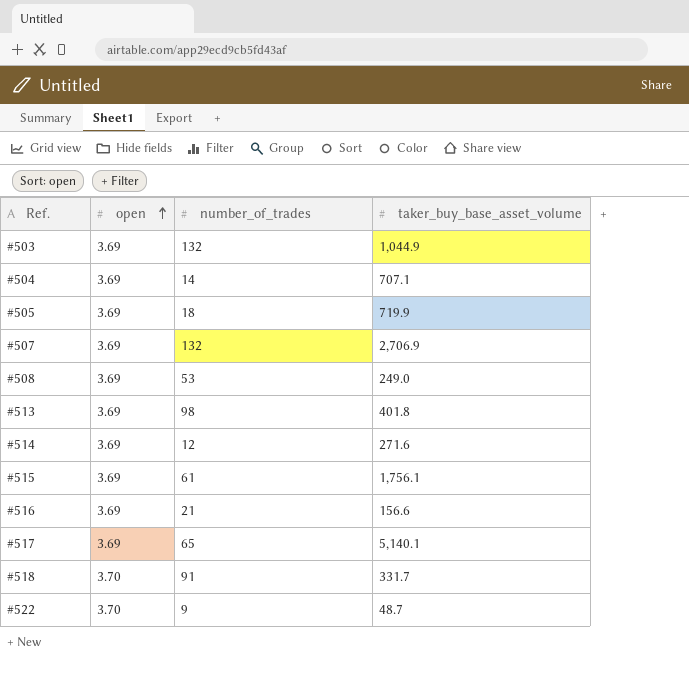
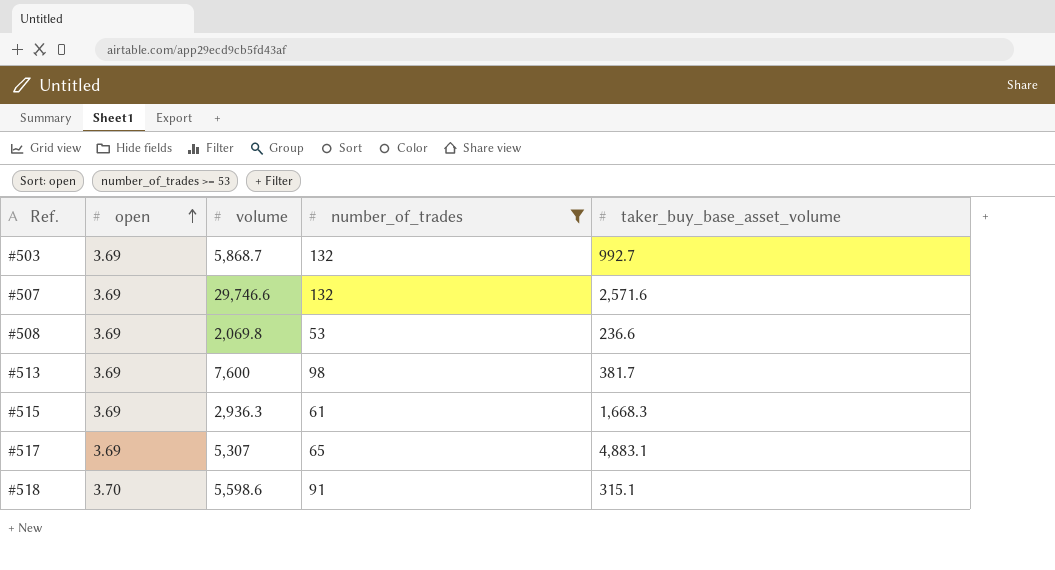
filter: none -> number_of_trades >= 53
column volume | position: none -> 3
#503 | taker_buy_base_asset_volume: 1,044.9 -> 992.7
#507 | taker_buy_base_asset_volume: 2,706.9 -> 2,571.6
#508 | taker_buy_base_asset_volume: 249.0 -> 236.6
#513 | taker_buy_base_asset_volume: 401.8 -> 381.7
#515 | taker_buy_base_asset_volume: 1,756.1 -> 1,668.3
#517 | taker_buy_base_asset_volume: 5,140.1 -> 4,883.1
#518 | taker_buy_base_asset_volume: 331.7 -> 315.1

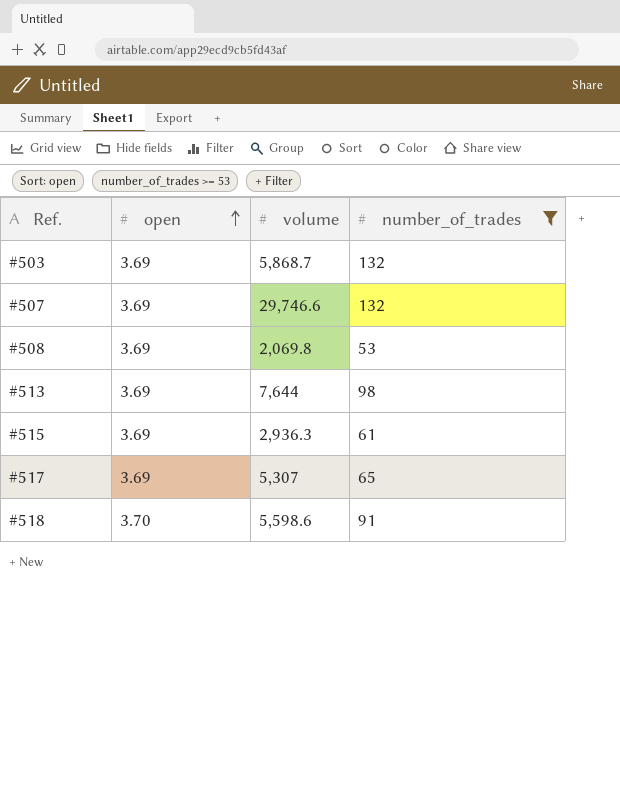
column taker_buy_base_asset_volume | position: 5 -> none
#513 | volume: 7,600 -> 7,644

